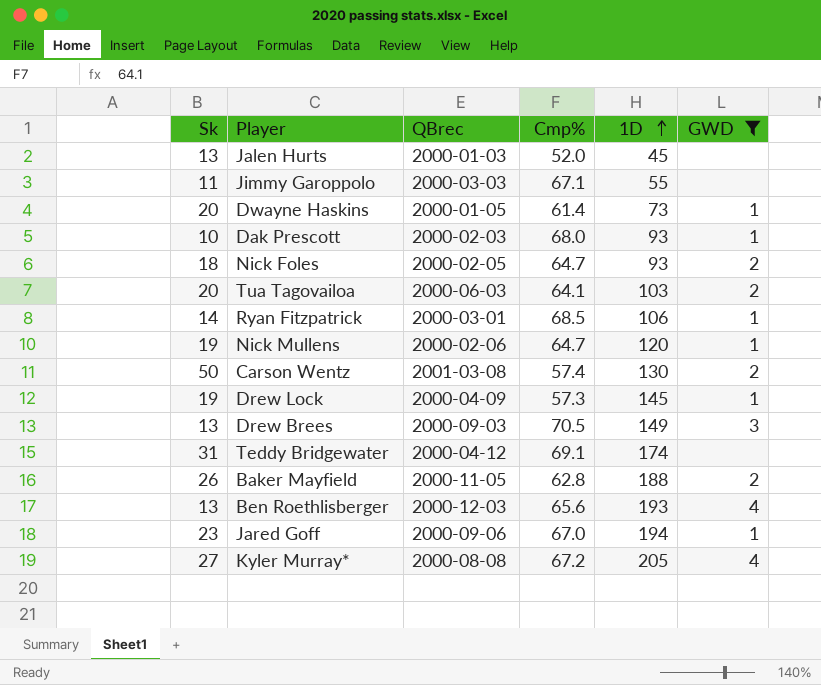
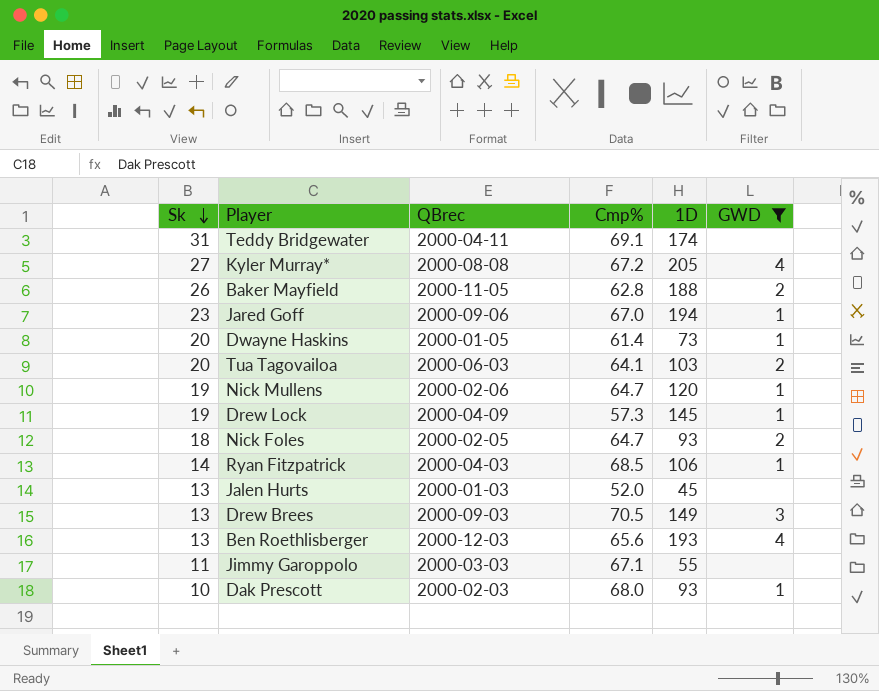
row order: 1D ascending -> Sk descending
row Carson Wentz: 50 | 2001-03-08 | 57.4 | 130 | 2 -> none
Teddy Bridgewater | QBrec: 2000-04-12 -> 2000-04-11
Ryan Fitzpatrick | QBrec: 2000-03-01 -> 2000-04-03

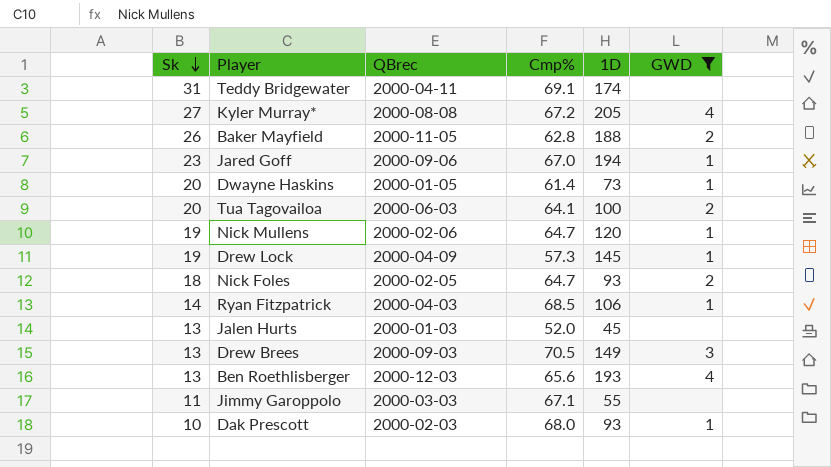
Tua Tagovailoa | 1D: 103 -> 100

